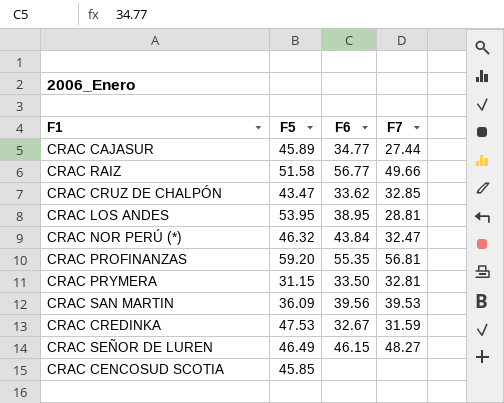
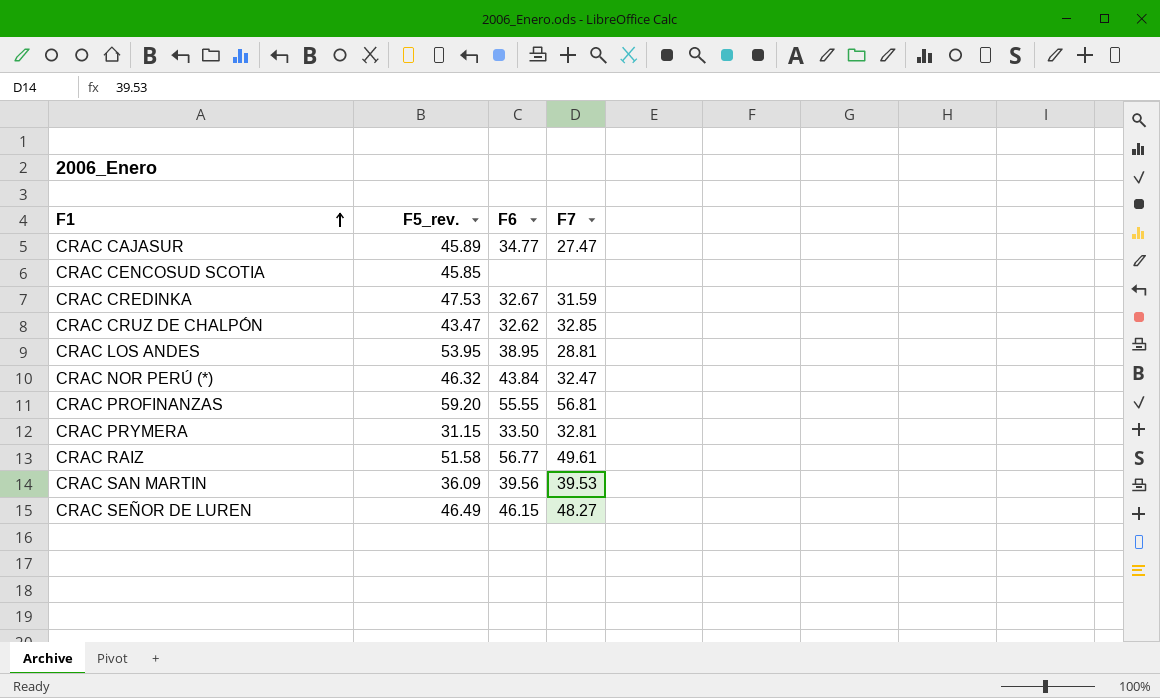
row order: none -> F1 ascending
column name: F5 -> F5_rev.
CRAC CAJASUR | F7: 27.44 -> 27.47
CRAC CRUZ DE CHALPÓN | F6: 33.62 -> 32.62
CRAC PROFINANZAS | F6: 55.35 -> 55.55
CRAC RAIZ | F7: 49.66 -> 49.61

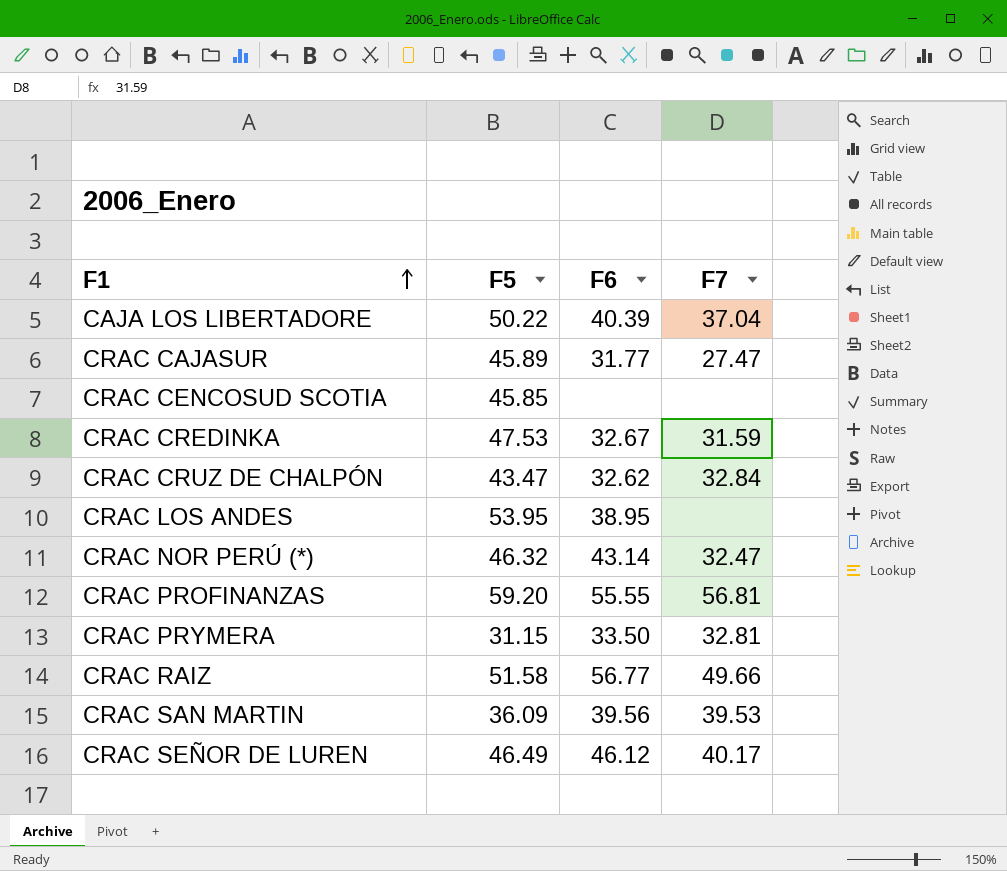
column name: F5_rev. -> F5
row CAJA LOS LIBERTADORE: none -> 50.22 | 40.39 | 37.04
CRAC CAJASUR | F6: 34.77 -> 31.77
CRAC CRUZ DE CHALPÓN | F7: 32.85 -> 32.84
CRAC LOS ANDES | F7: 28.81 -> none
CRAC NOR PERÚ (*) | F6: 43.84 -> 43.14
CRAC RAIZ | F7: 49.61 -> 49.66
CRAC SEÑOR DE LUREN | F6: 46.15 -> 46.12
CRAC SEÑOR DE LUREN | F7: 48.27 -> 40.17

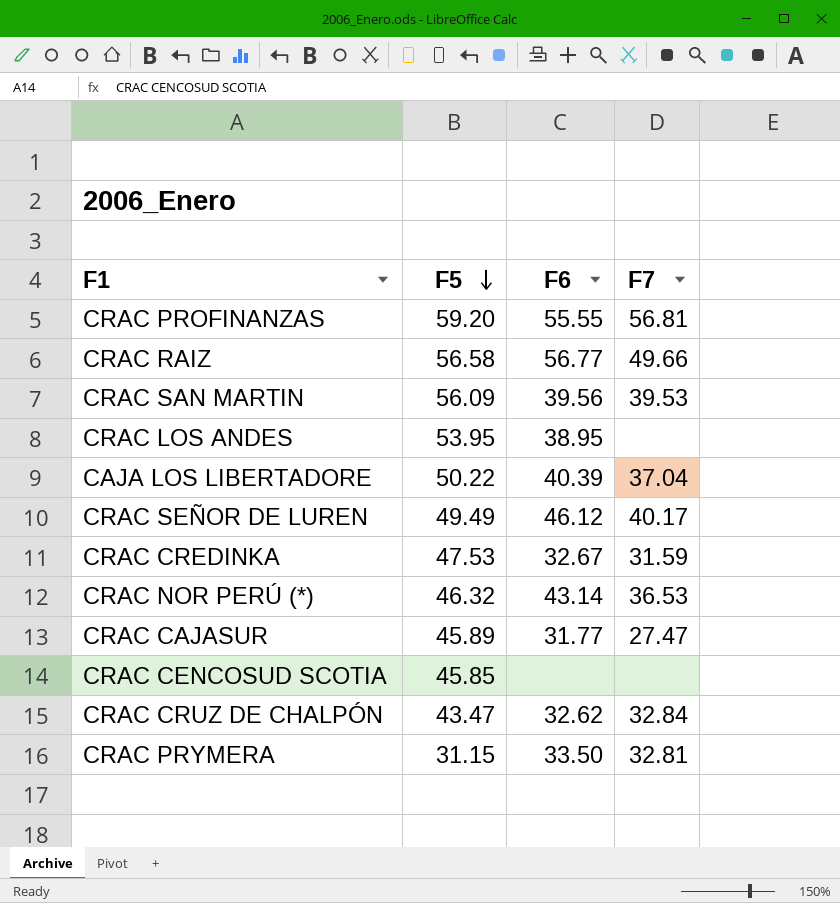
row order: F1 ascending -> F5 descending
CRAC RAIZ | F5: 51.58 -> 56.58
CRAC SAN MARTIN | F5: 36.09 -> 56.09
CRAC SEÑOR DE LUREN | F5: 46.49 -> 49.49
CRAC NOR PERÚ (*) | F7: 32.47 -> 36.53

